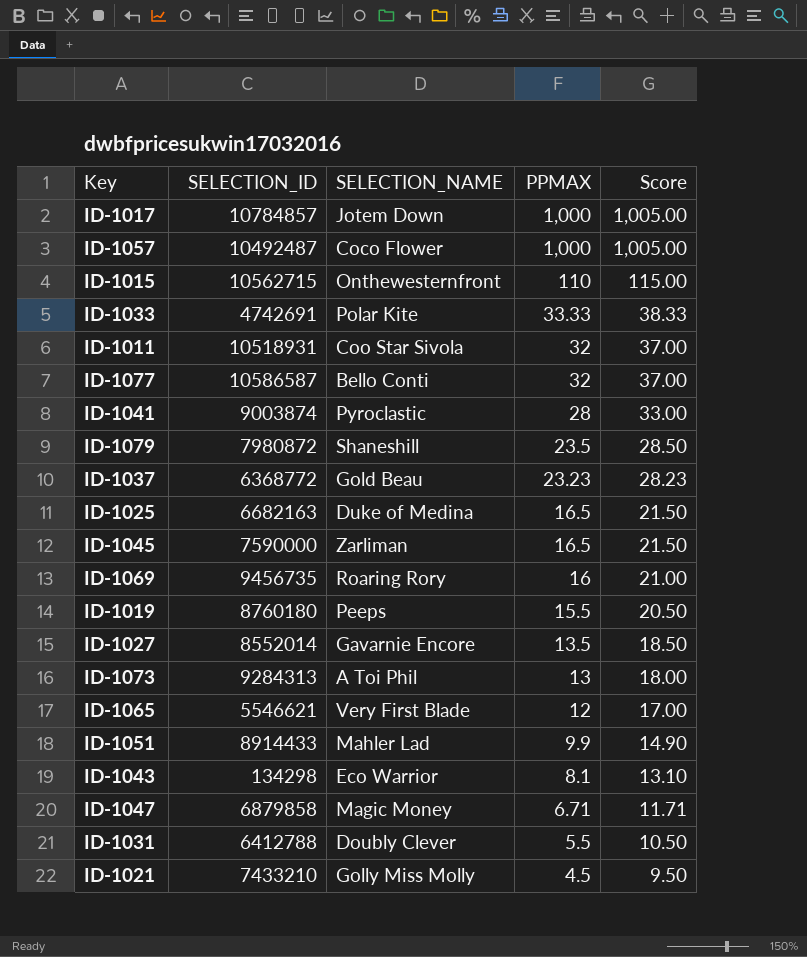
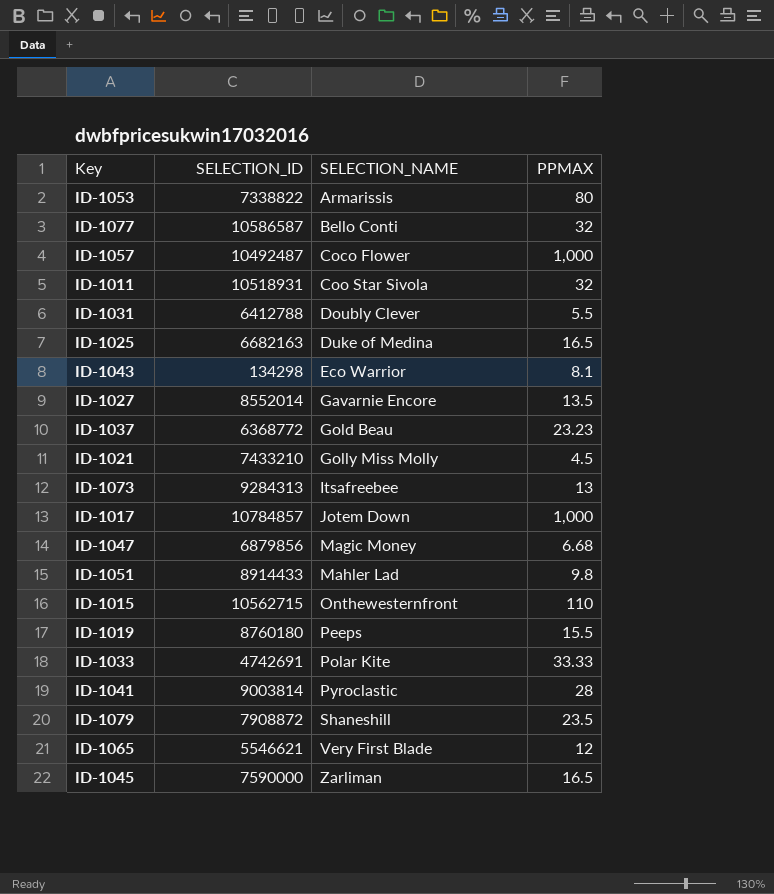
row order: PPMAX descending -> SELECTION_NAME ascending
column Score | formula: [PPMAX] + 5 -> none
row ID-1069: 9456735 | Roaring Rory | 16 | 21.00 -> none
row ID-1053: none -> 7338822 | Armarissis | 80
ID-1073 | SELECTION_NAME: A Toi Phil -> Itsafreebee
ID-1047 | SELECTION_ID: 6879858 -> 6879856
ID-1047 | PPMAX: 6.71 -> 6.68
ID-1051 | PPMAX: 9.9 -> 9.8
ID-1041 | SELECTION_ID: 9003874 -> 9003814
ID-1079 | SELECTION_ID: 7980872 -> 7908872

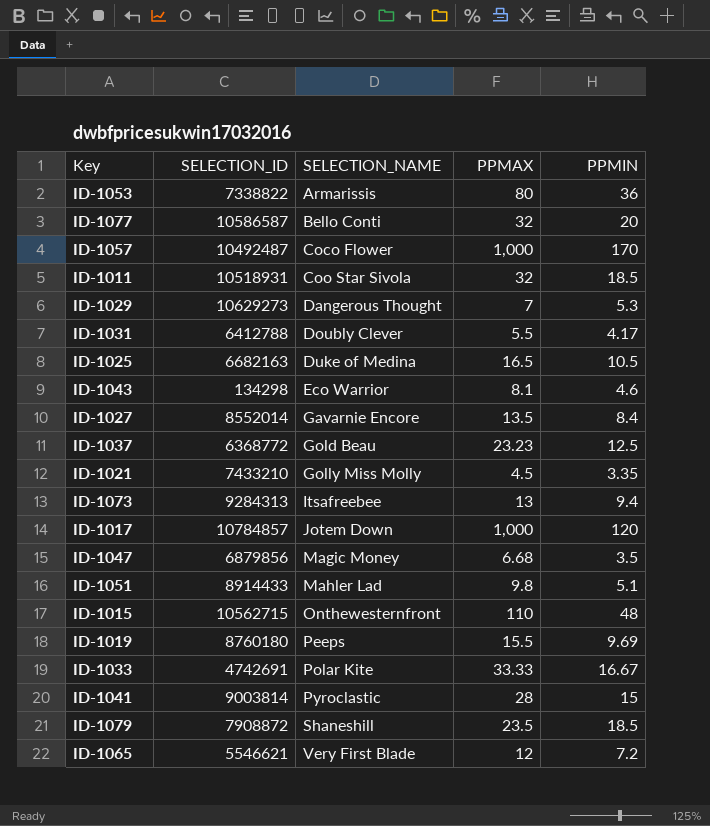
column PPMIN | position: none -> 5
row ID-1045: 7590000 | Zarliman | 16.5 -> none
row ID-1029: none -> 10629273 | Dangerous Thought | 7 | 5.3

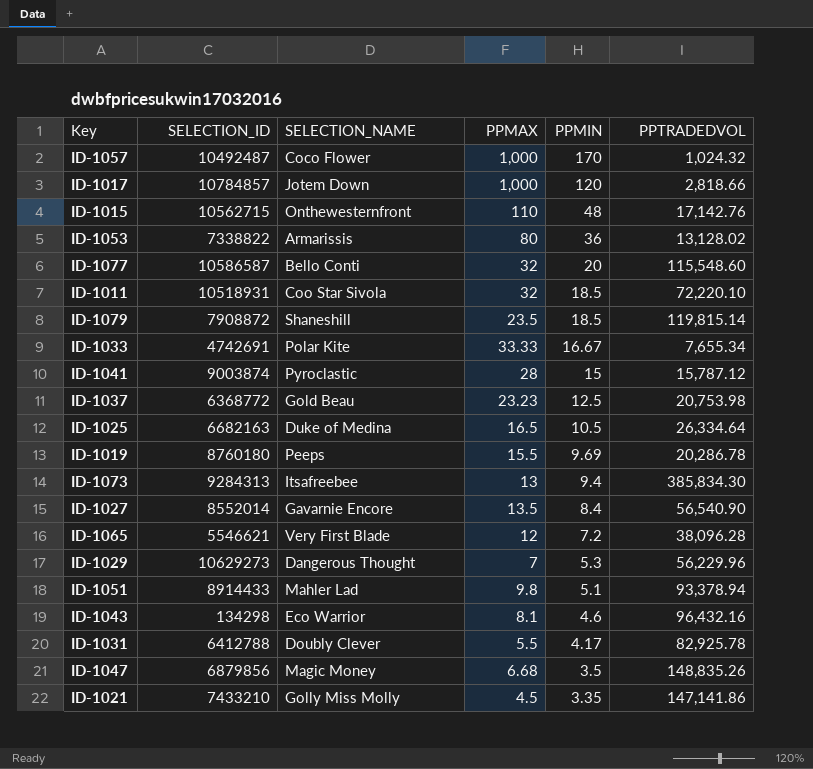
row order: SELECTION_NAME ascending -> PPMIN descending
column PPTRADEDVOL | position: none -> 6
ID-1041 | SELECTION_ID: 9003814 -> 9003874

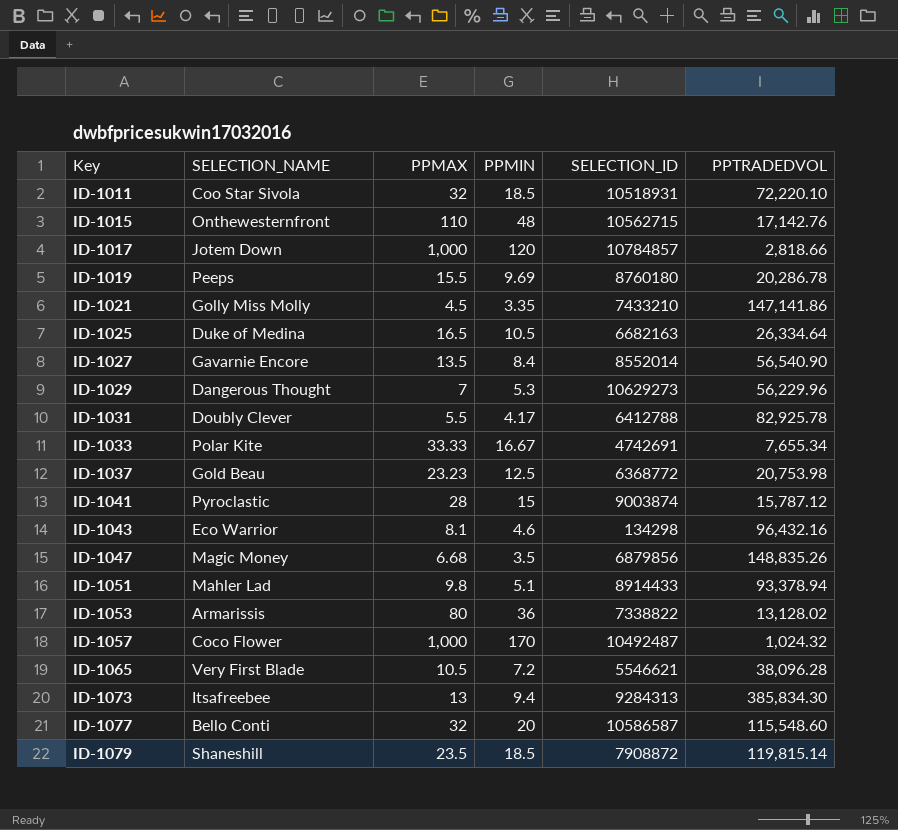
row order: PPMIN descending -> Key ascending
column SELECTION_ID | position: 2 -> 5
ID-1065 | PPMAX: 12 -> 10.5

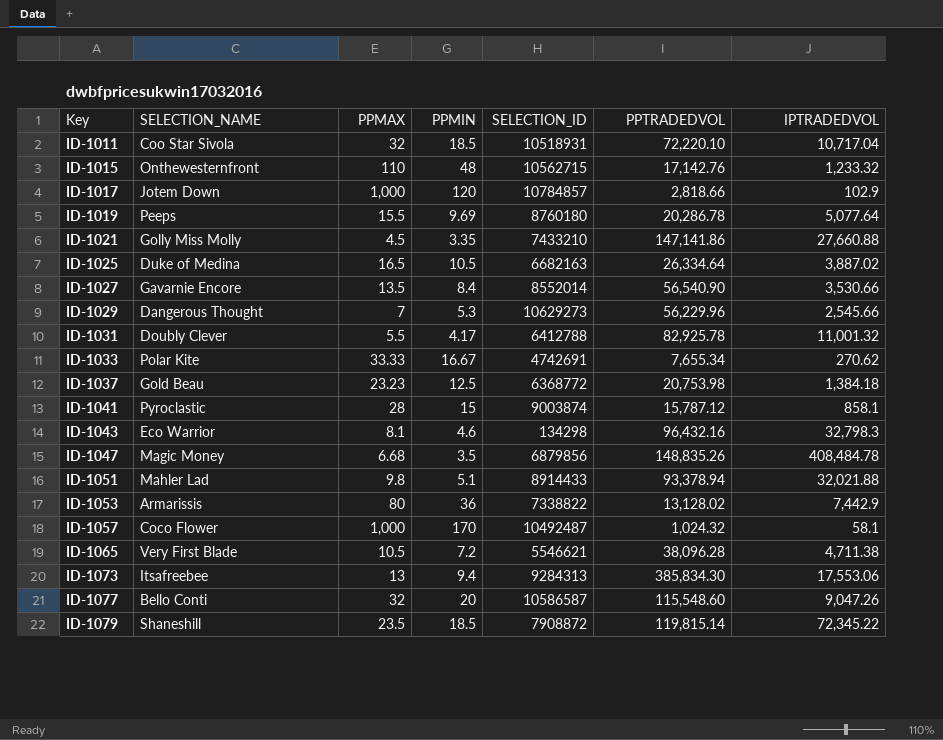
column IPTRADEDVOL | position: none -> 7

